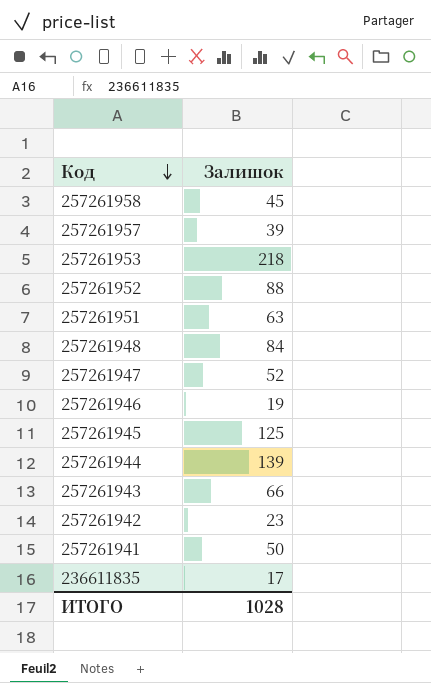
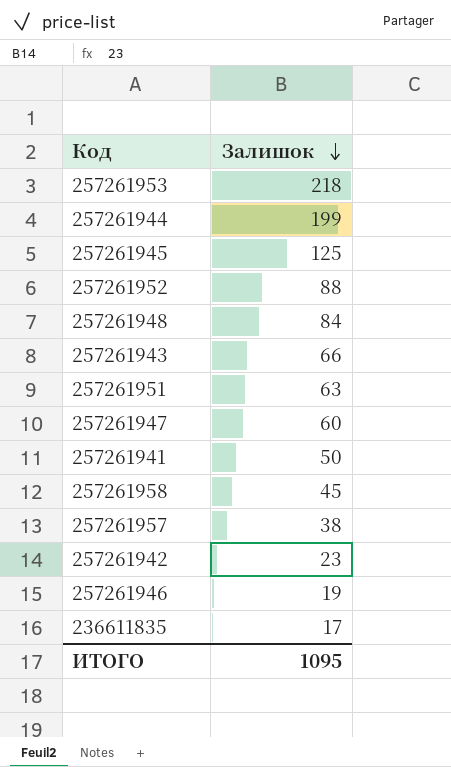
row order: Код descending -> Залишок descending
257261944 | Залишок: 139 -> 199
257261947 | Залишок: 52 -> 60
257261957 | Залишок: 39 -> 38
ИТОГО | Залишок: 1028 -> 1095

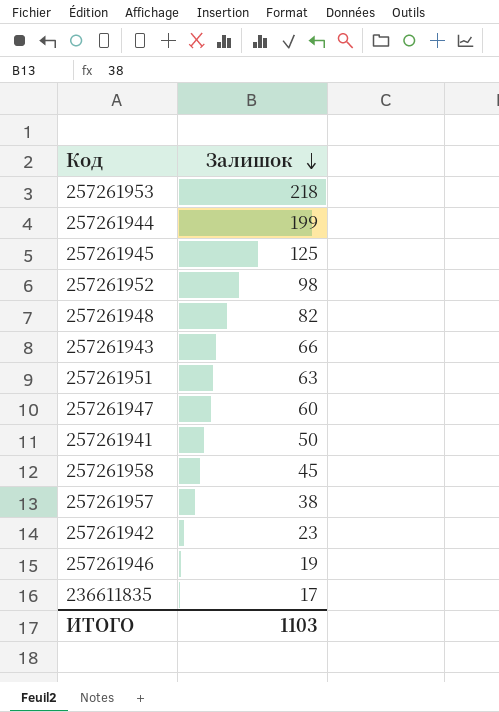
257261952 | Залишок: 88 -> 98
257261948 | Залишок: 84 -> 82
ИТОГО | Залишок: 1095 -> 1103

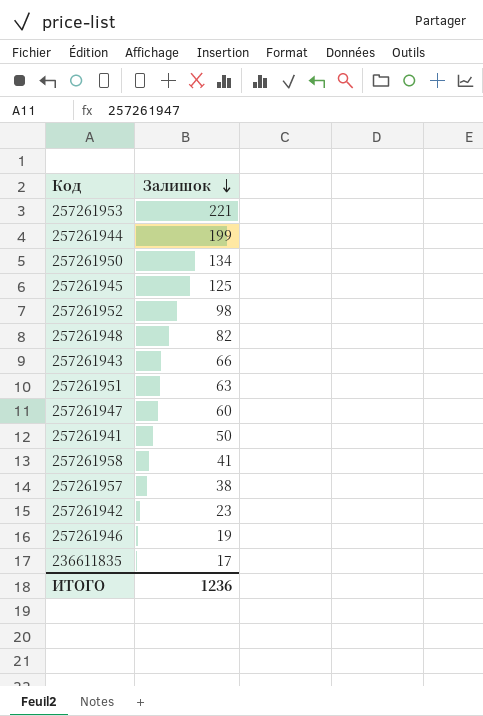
257261953 | Залишок: 218 -> 221
row 257261950: none -> 134
257261958 | Залишок: 45 -> 41
ИТОГО | Залишок: 1103 -> 1236

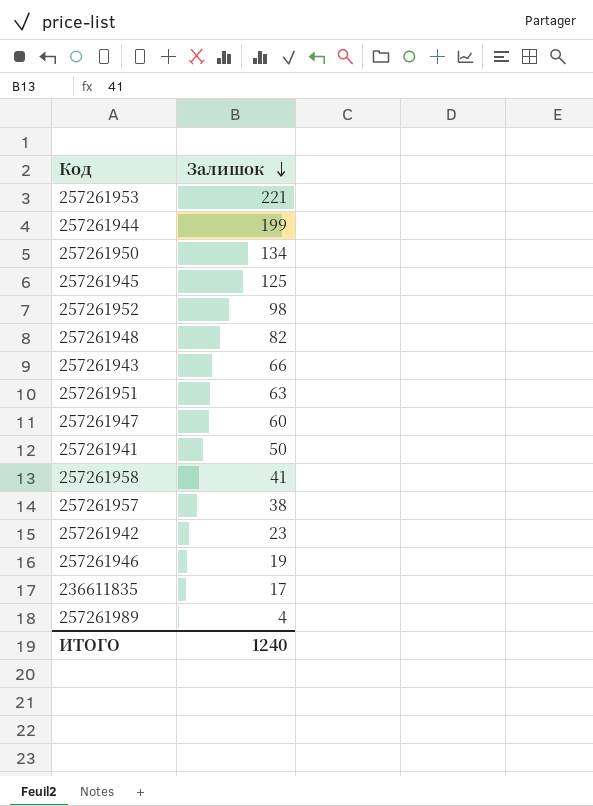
row 257261989: none -> 4
ИТОГО | Залишок: 1236 -> 1240

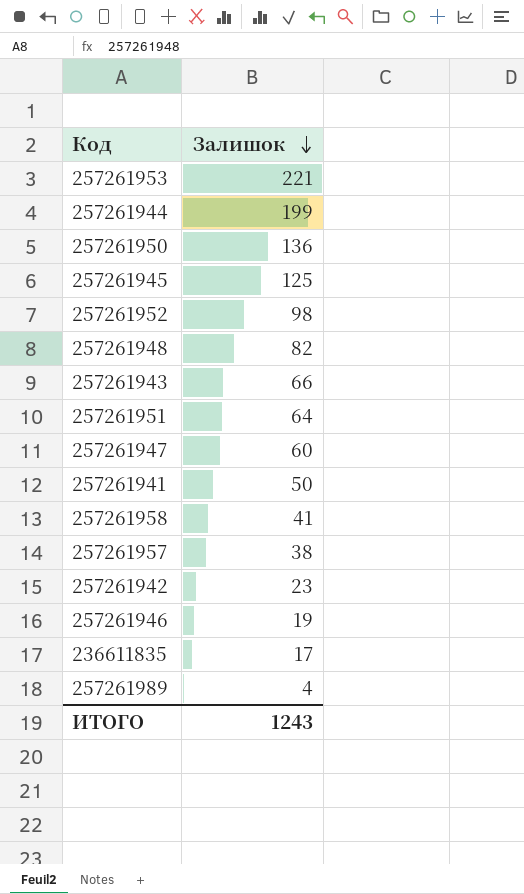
257261950 | Залишок: 134 -> 136
257261951 | Залишок: 63 -> 64
ИТОГО | Залишок: 1240 -> 1243

